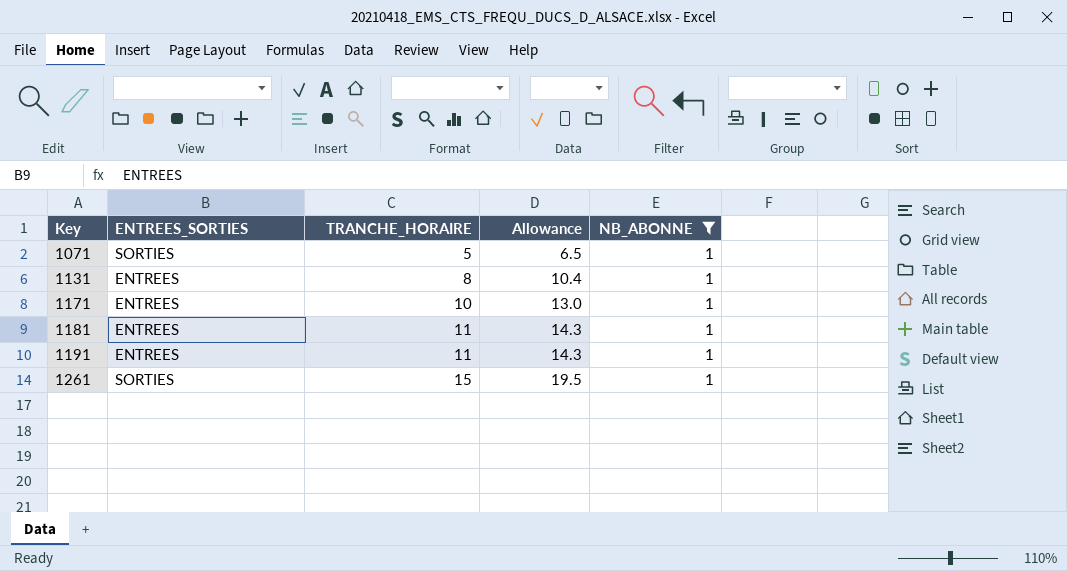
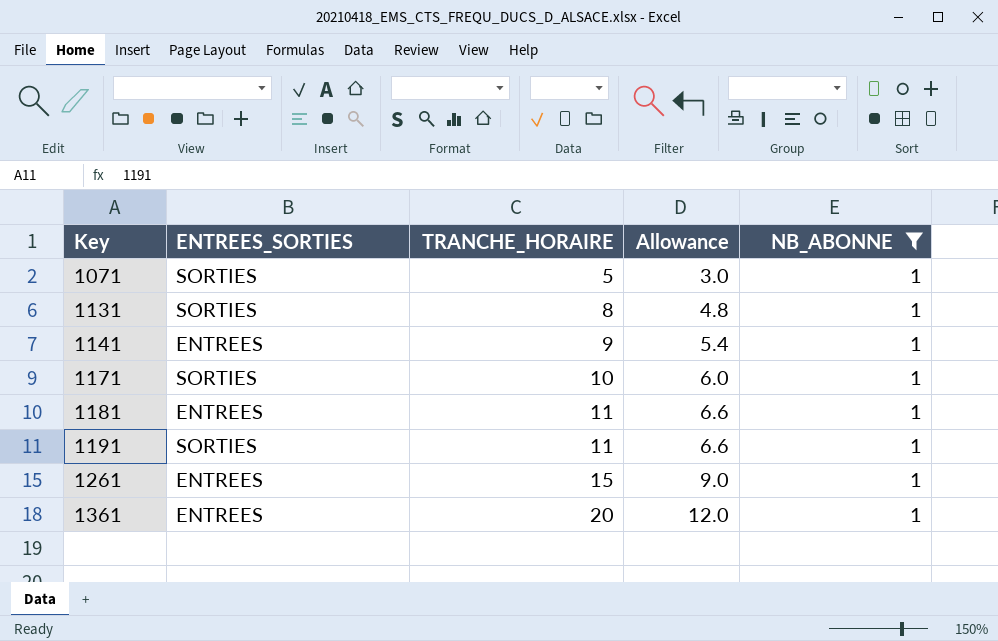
column Allowance | formula: [TRANCHE_HORAIRE] * 1.3 -> [TRANCHE_HORAIRE] * 0.6
1131 | ENTREES_SORTIES: ENTREES -> SORTIES
row 1141: none -> ENTREES | 9 | 5.4 | 1
1171 | ENTREES_SORTIES: ENTREES -> SORTIES
1191 | ENTREES_SORTIES: ENTREES -> SORTIES
1261 | ENTREES_SORTIES: SORTIES -> ENTREES
row 1361: none -> ENTREES | 20 | 12.0 | 1

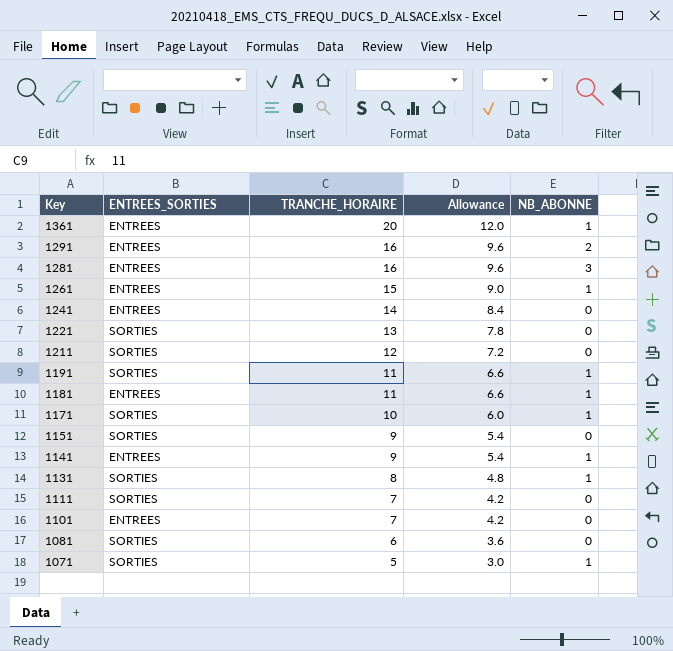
filter: NB_ABONNE = 1 -> none
row order: Key ascending -> Key descending

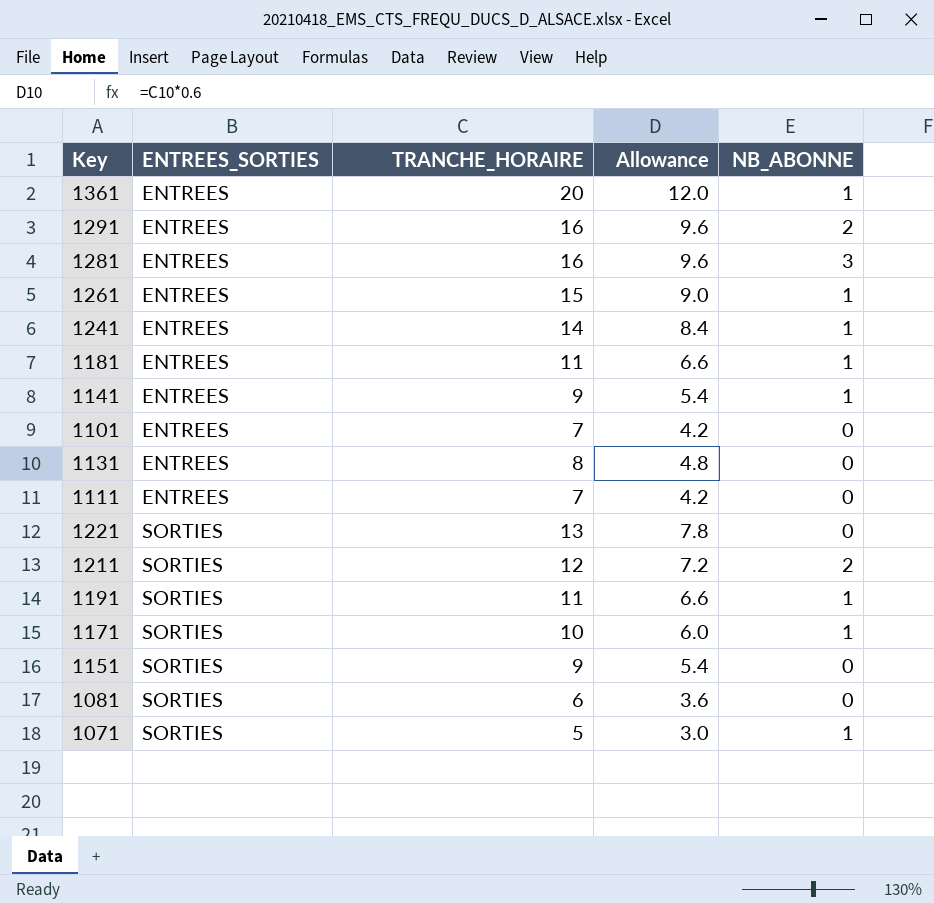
row order: Key descending -> ENTREES_SORTIES ascending
1241 | NB_ABONNE: 0 -> 1
1131 | ENTREES_SORTIES: SORTIES -> ENTREES
1131 | NB_ABONNE: 1 -> 0
1111 | ENTREES_SORTIES: SORTIES -> ENTREES
1211 | NB_ABONNE: 0 -> 2

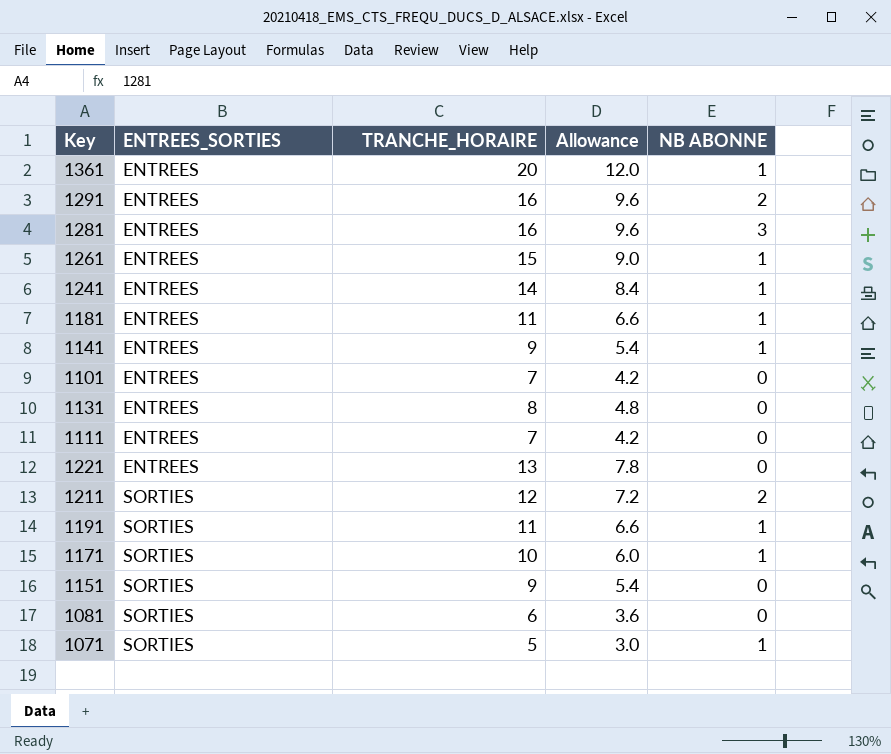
column name: NB_ABONNE -> NB ABONNE
1221 | ENTREES_SORTIES: SORTIES -> ENTREES

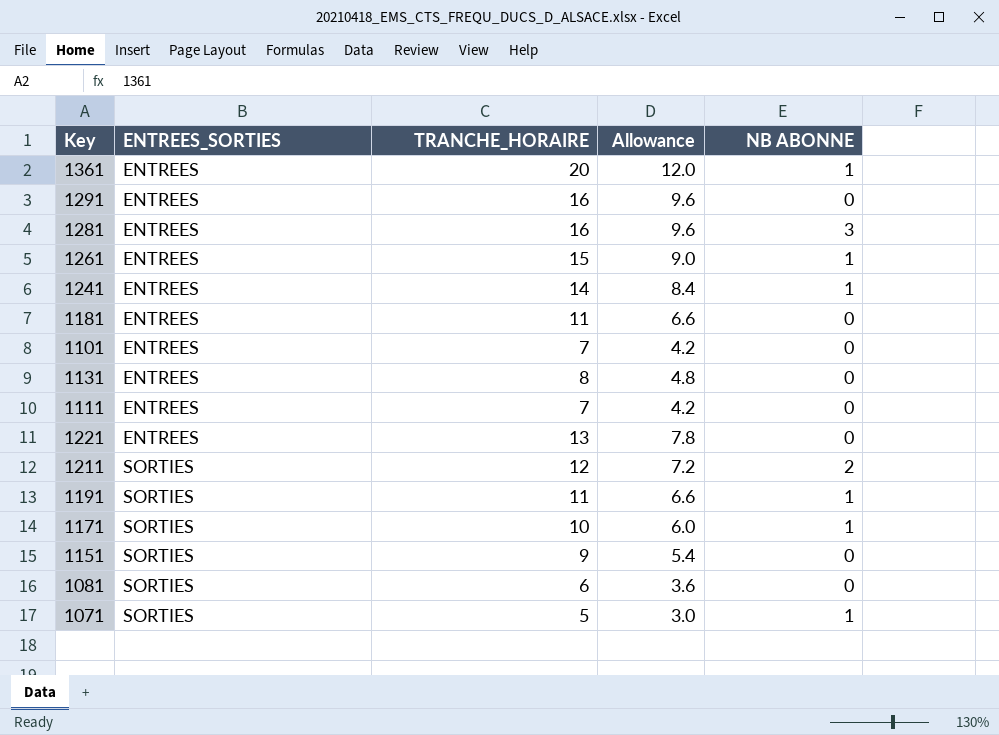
row 1141: ENTREES | 9 | 5.4 | 1 -> none
1291 | NB ABONNE: 2 -> 0
1181 | NB ABONNE: 1 -> 0

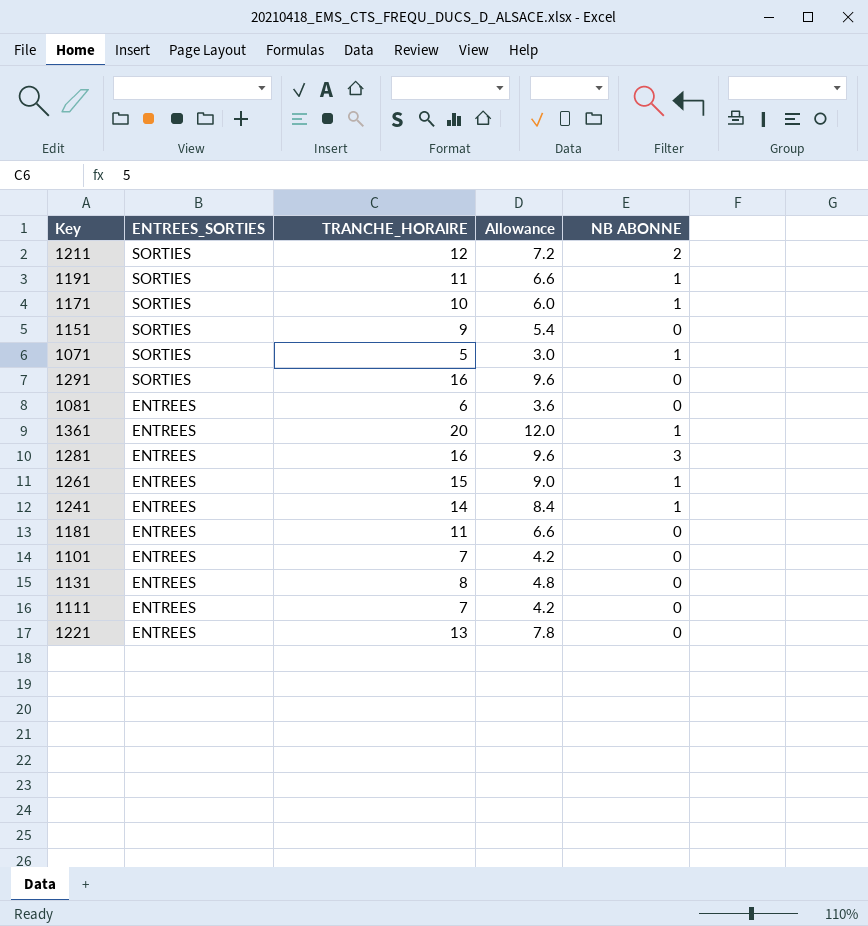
row order: ENTREES_SORTIES ascending -> ENTREES_SORTIES descending
1291 | ENTREES_SORTIES: ENTREES -> SORTIES
1081 | ENTREES_SORTIES: SORTIES -> ENTREES

